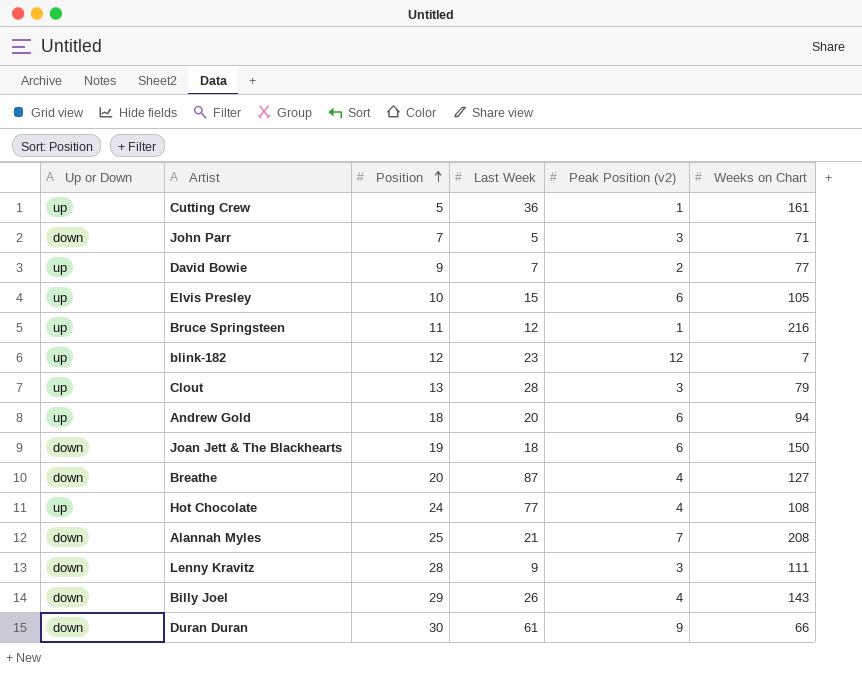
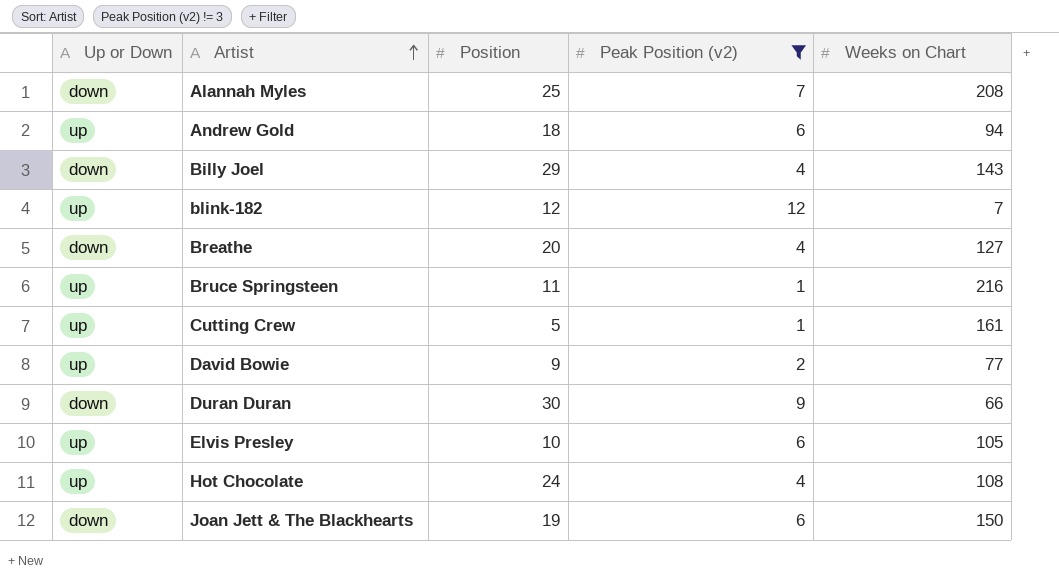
filter: none -> Peak Position (v2) != 3
row order: Position ascending -> Artist ascending
column Last Week | position: 4 -> none

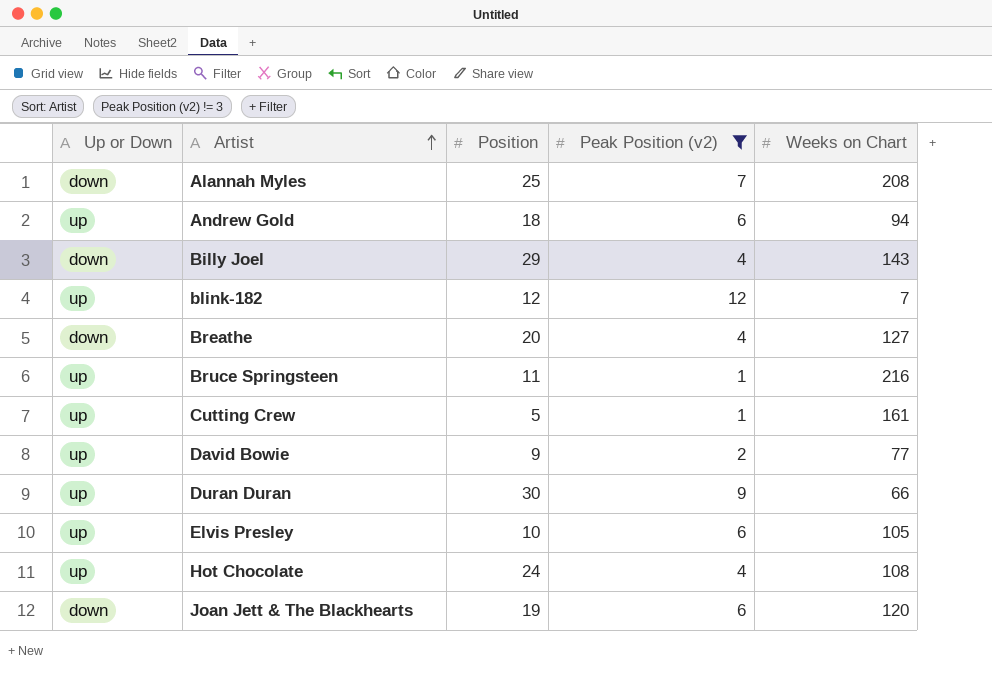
Duran Duran | Up or Down: down -> up
Joan Jett & The Blackhearts | Weeks on Chart: 150 -> 120

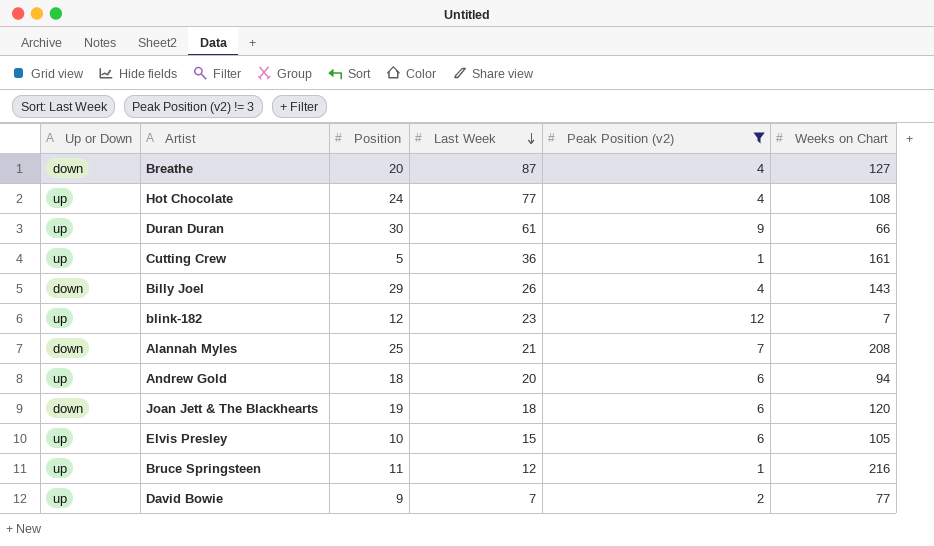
row order: Artist ascending -> Last Week descending
column Last Week | position: none -> 4

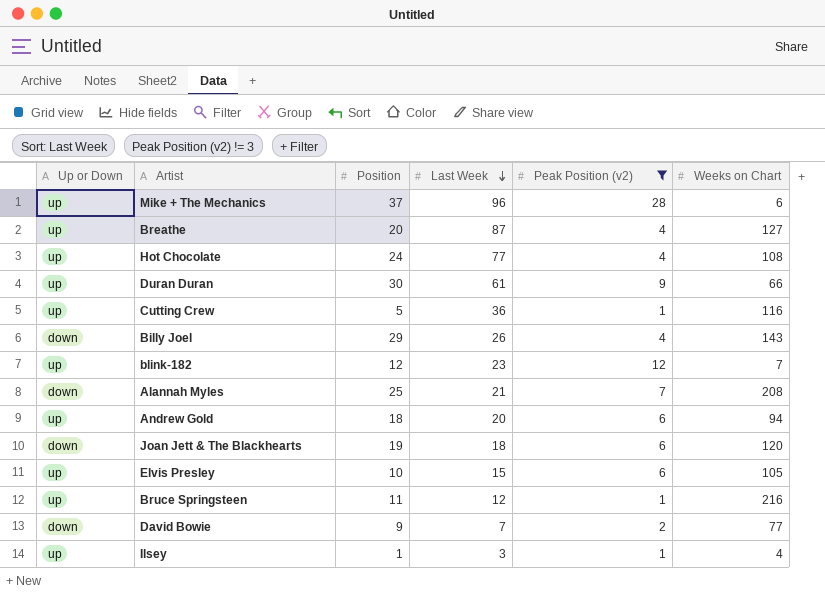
row Mike + The Mechanics: none -> up | 37 | 96 | 28 | 6
Breathe | Up or Down: down -> up
Cutting Crew | Weeks on Chart: 161 -> 116
David Bowie | Up or Down: up -> down
row Ilsey: none -> up | 1 | 3 | 1 | 4

